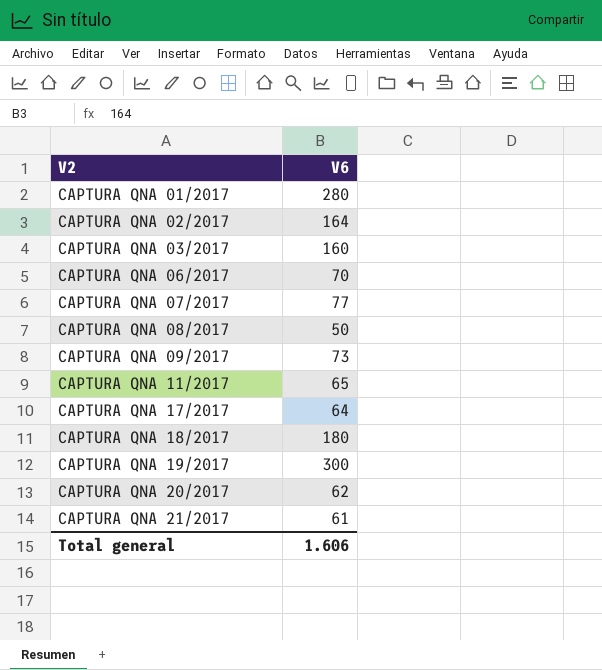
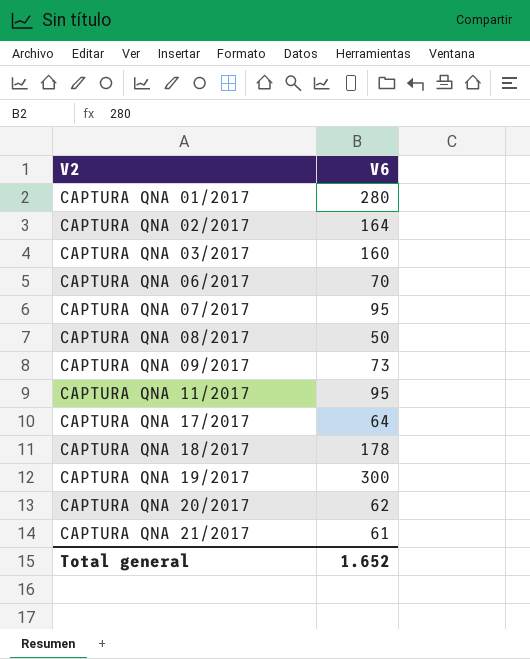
CAPTURA QNA 07/2017 | V6: 77 -> 95
CAPTURA QNA 11/2017 | V6: 65 -> 95
CAPTURA QNA 18/2017 | V6: 180 -> 178
Total general | V6: 1.606 -> 1.652

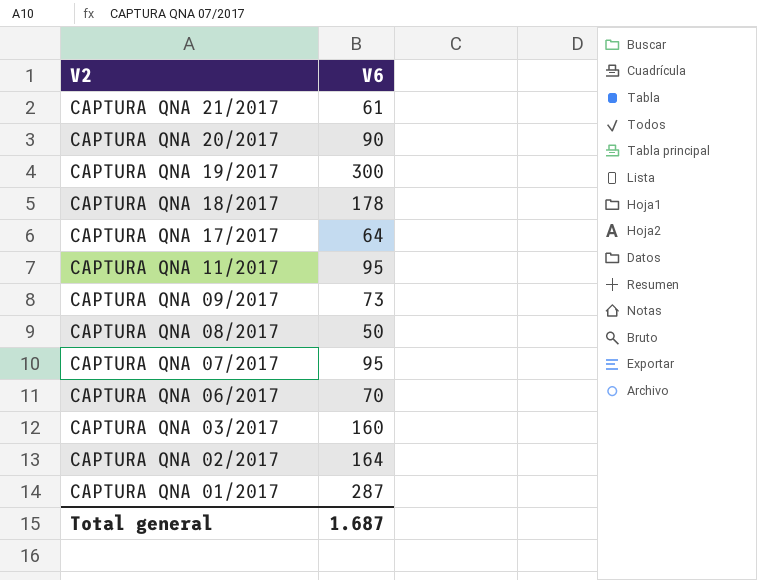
row order: V2 ascending -> V2 descending
CAPTURA QNA 20/2017 | V6: 62 -> 90
CAPTURA QNA 01/2017 | V6: 280 -> 287
Total general | V6: 1.652 -> 1.687

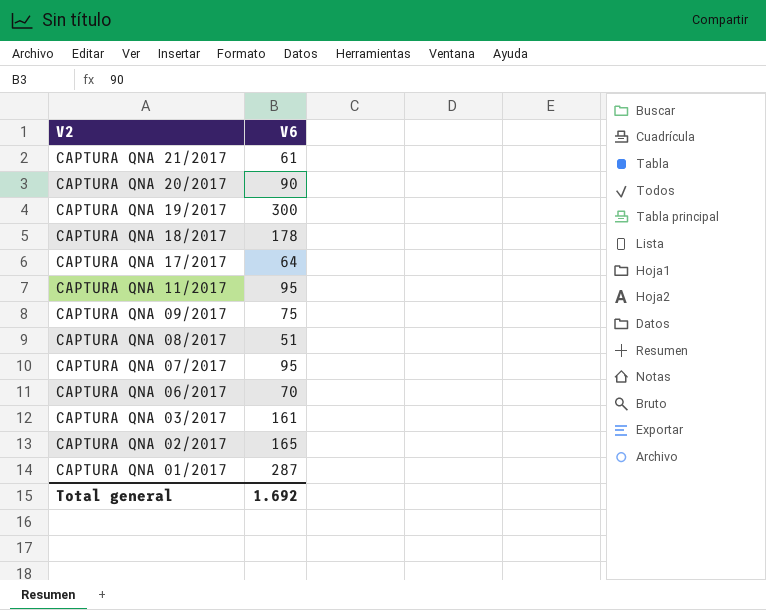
CAPTURA QNA 09/2017 | V6: 73 -> 75
CAPTURA QNA 08/2017 | V6: 50 -> 51
CAPTURA QNA 03/2017 | V6: 160 -> 161
CAPTURA QNA 02/2017 | V6: 164 -> 165
Total general | V6: 1.687 -> 1.692

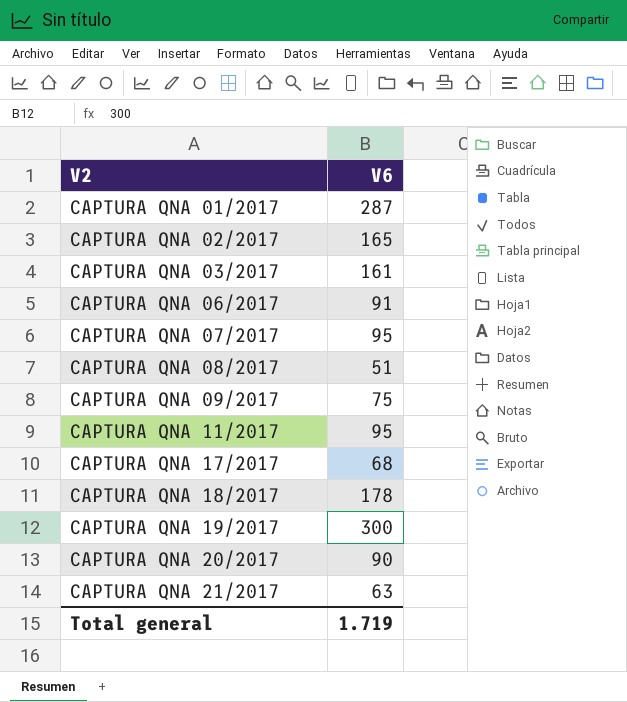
row order: V2 descending -> V2 ascending
CAPTURA QNA 06/2017 | V6: 70 -> 91
CAPTURA QNA 17/2017 | V6: 64 -> 68
CAPTURA QNA 21/2017 | V6: 61 -> 63
Total general | V6: 1.692 -> 1.719

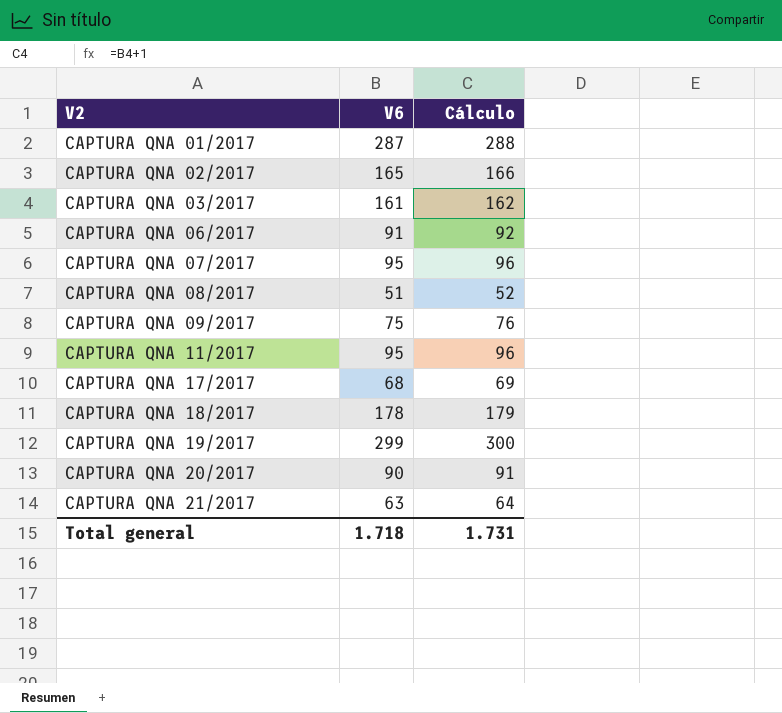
column Cálculo | formula: none -> [V6] + 1
CAPTURA QNA 19/2017 | V6: 300 -> 299
Total general | V6: 1.719 -> 1.718

